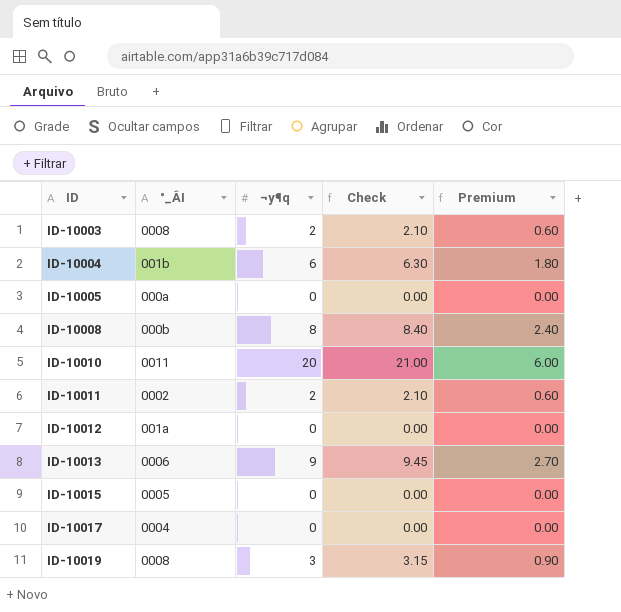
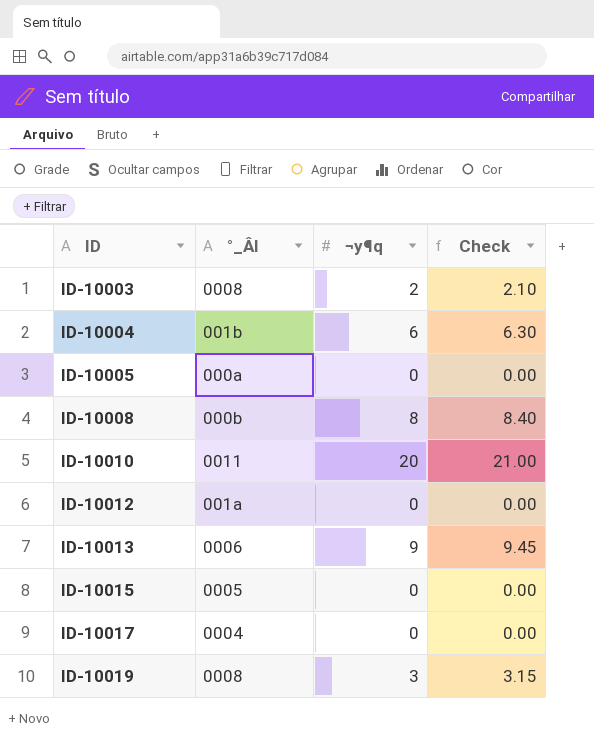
column Premium | formula: [¬y¶q] * 0.3 -> none
row ID-10011: 0002 | 2 | 2.10 | 0.60 -> none

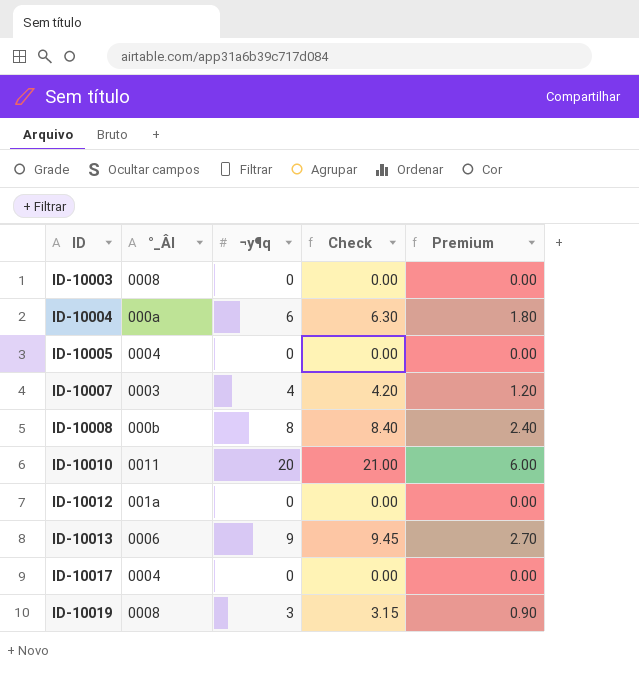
column Premium | formula: none -> [¬y¶q] * 0.3
row ID-10015: 0005 | 0 | 0.00 -> none
ID-10003 | ¬y¶q: 2 -> 0
ID-10003 | Check: 2.10 -> 0.00
ID-10004 | °_ÂI: 001b -> 000a
ID-10005 | °_ÂI: 000a -> 0004
row ID-10007: none -> 0003 | 4 | 4.20 | 1.20

